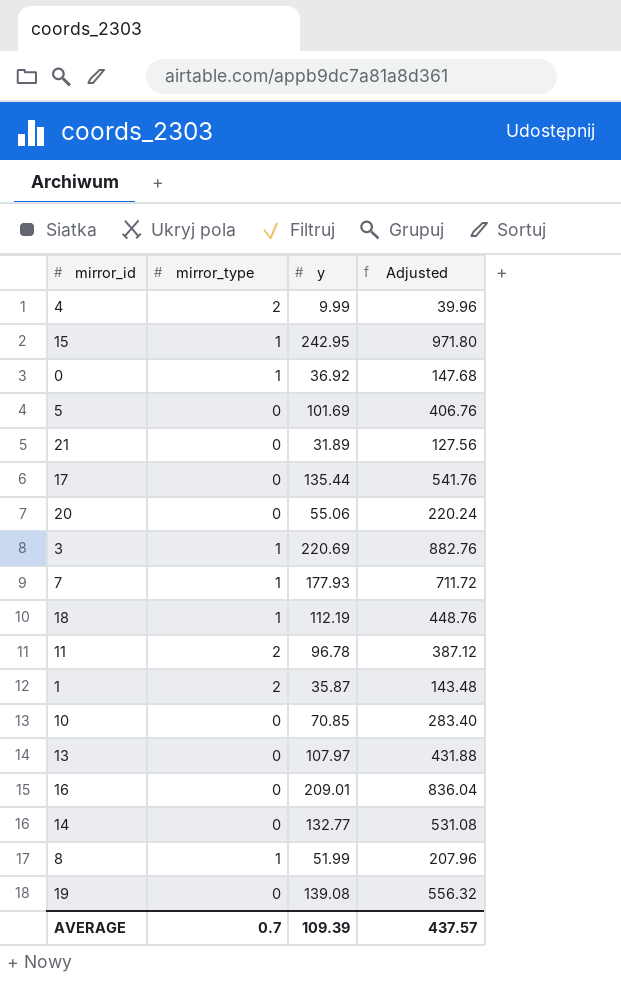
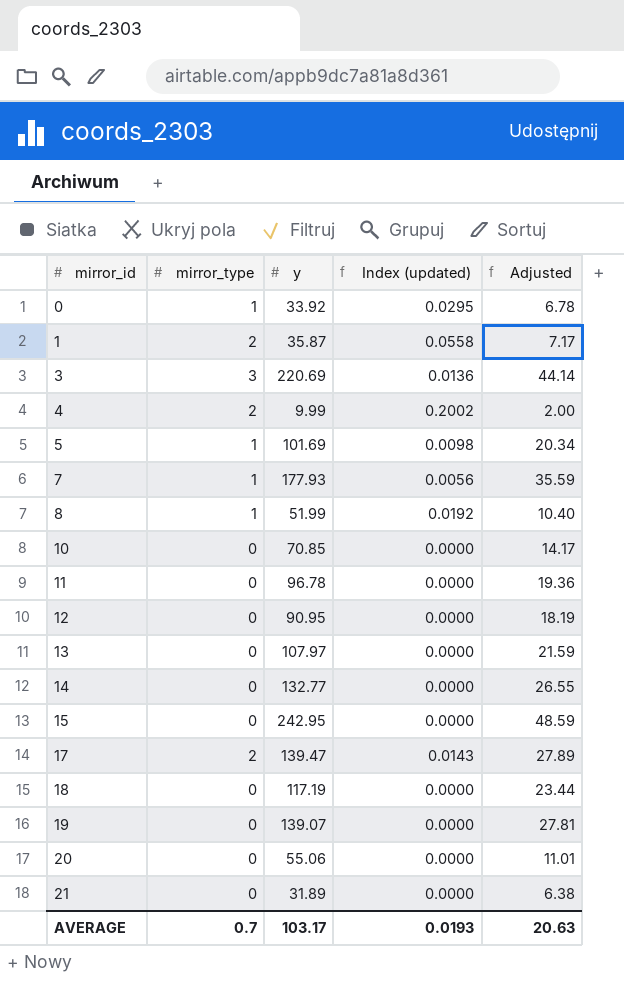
row order: none -> mirror_id ascending
column Index (updated) | formula: none -> [mirror_type] / [y]
column Adjusted | formula: [y] * 4 -> [y] * 0.2
row 16: 0 | 209.01 | 836.04 -> none
0 | y: 36.92 -> 33.92
3 | mirror_type: 1 -> 3
5 | mirror_type: 0 -> 1
11 | mirror_type: 2 -> 0
row 12: none -> 0 | 90.95 | 0.0000 | 18.19
15 | mirror_type: 1 -> 0
17 | mirror_type: 0 -> 2
17 | y: 135.44 -> 139.47
18 | mirror_type: 1 -> 0
18 | y: 112.19 -> 117.19
19 | y: 139.08 -> 139.07
AVERAGE | y: 109.39 -> 103.17
AVERAGE | Adjusted: 437.57 -> 20.63

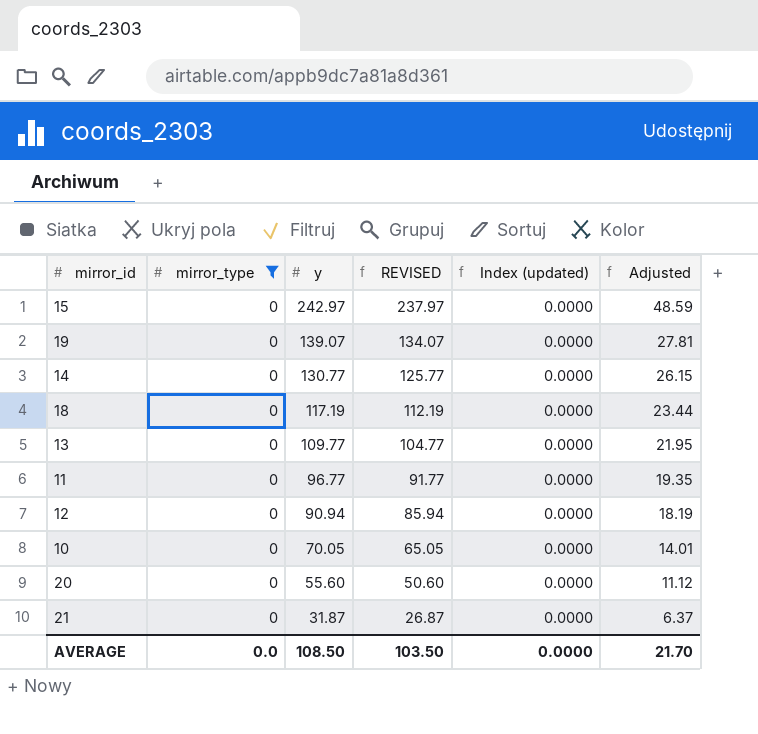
filter: none -> mirror_type = 0
row order: mirror_id ascending -> y descending
column REVISED | formula: none -> [y] - 5
15 | y: 242.95 -> 242.97
14 | y: 132.77 -> 130.77
14 | Adjusted: 26.55 -> 26.15
13 | y: 107.97 -> 109.77
13 | Adjusted: 21.59 -> 21.95
11 | y: 96.78 -> 96.77
11 | Adjusted: 19.36 -> 19.35
12 | y: 90.95 -> 90.94
10 | y: 70.85 -> 70.05
10 | Adjusted: 14.17 -> 14.01
20 | y: 55.06 -> 55.60
20 | Adjusted: 11.01 -> 11.12
21 | y: 31.89 -> 31.87
21 | Adjusted: 6.38 -> 6.37
AVERAGE | mirror_type: 0.7 -> 0.0
AVERAGE | y: 103.17 -> 108.50
AVERAGE | Index (updated): 0.0193 -> 0.0000
AVERAGE | Adjusted: 20.63 -> 21.70

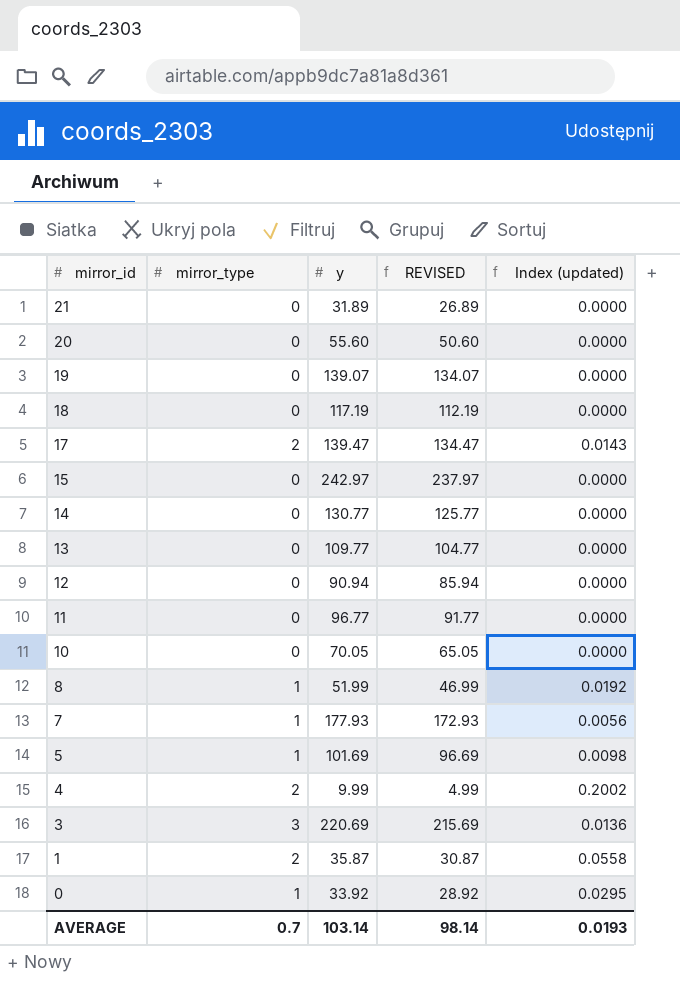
filter: mirror_type = 0 -> none
row order: y descending -> mirror_id descending
column Adjusted | formula: [y] * 0.2 -> none
21 | y: 31.87 -> 31.89
21 | REVISED: 26.87 -> 26.89
AVERAGE | mirror_type: 0.0 -> 0.7
AVERAGE | y: 108.50 -> 103.14
AVERAGE | REVISED: 103.50 -> 98.14
AVERAGE | Index (updated): 0.0000 -> 0.0193

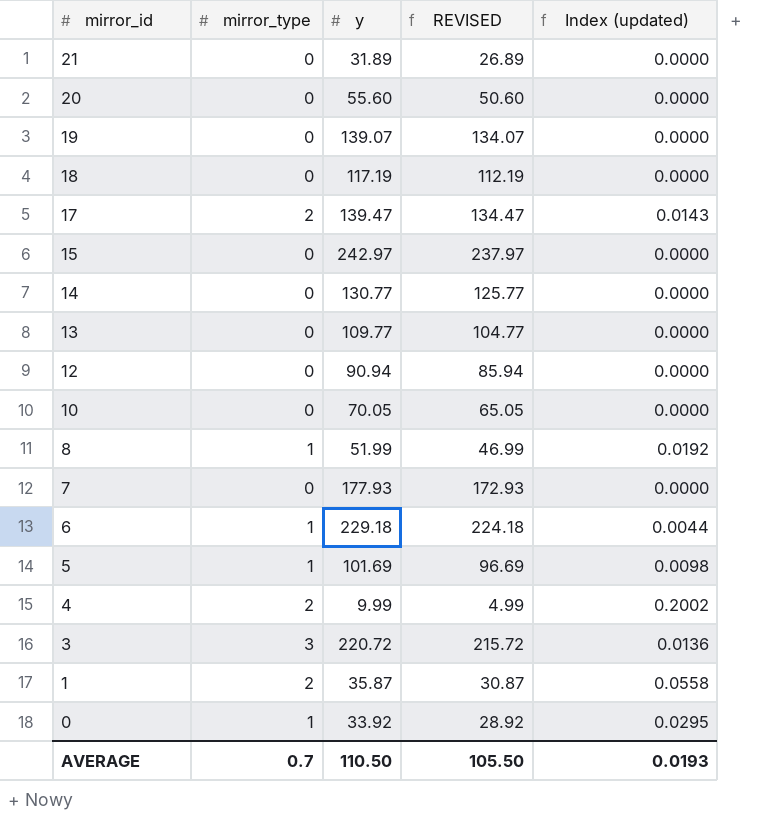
row 11: 0 | 96.77 | 91.77 | 0.0000 -> none
7 | mirror_type: 1 -> 0
7 | Index (updated): 0.0056 -> 0.0000
row 6: none -> 1 | 229.18 | 224.18 | 0.0044
3 | y: 220.69 -> 220.72
3 | REVISED: 215.69 -> 215.72
AVERAGE | y: 103.14 -> 110.50
AVERAGE | REVISED: 98.14 -> 105.50

